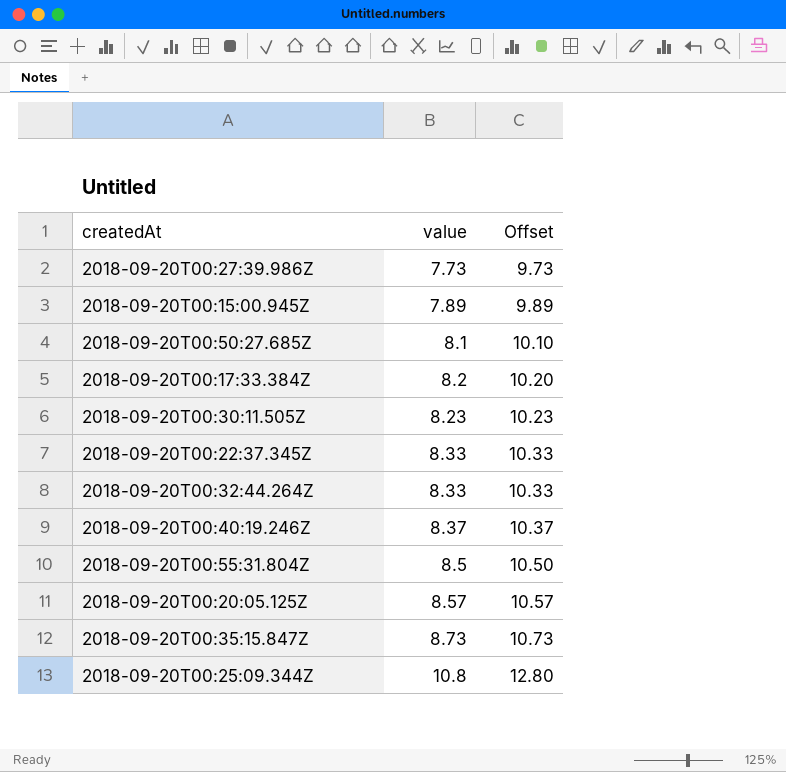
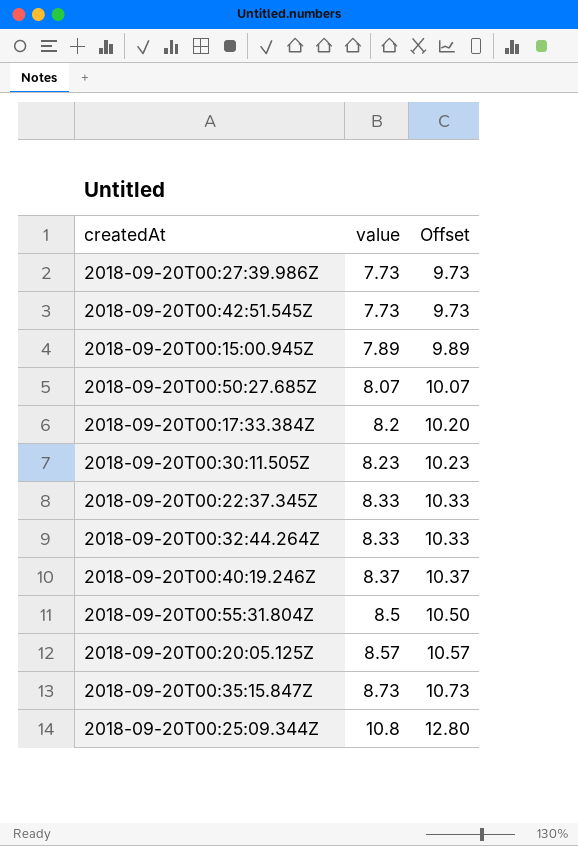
row 2018-09-20T00:42:51.545Z: none -> 7.73 | 9.73
2018-09-20T00:50:27.685Z | value: 8.1 -> 8.07
2018-09-20T00:50:27.685Z | Offset: 10.10 -> 10.07

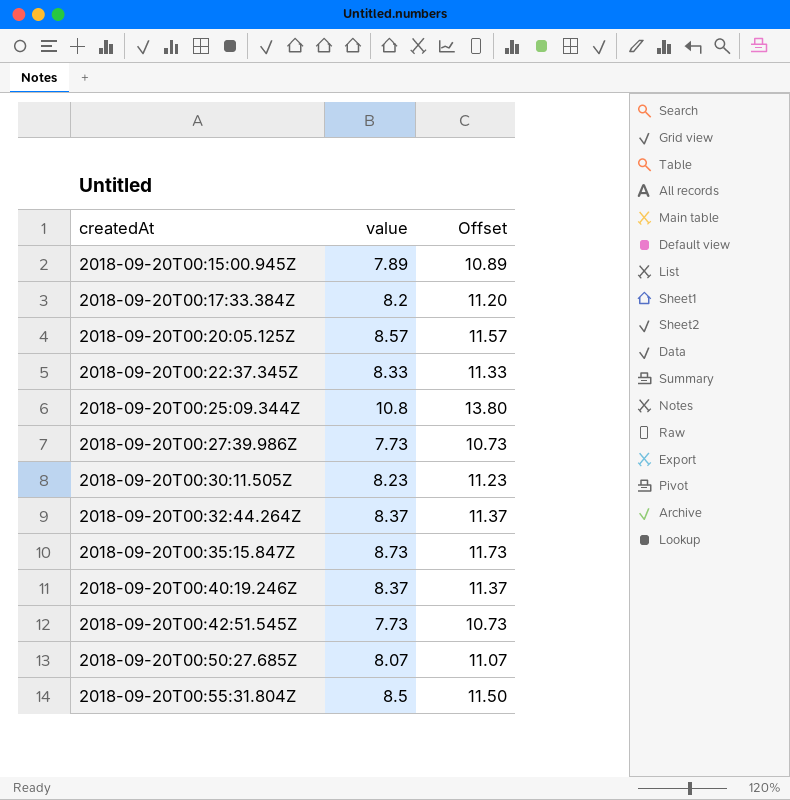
row order: value ascending -> createdAt ascending
column Offset | formula: [value] + 2 -> [value] + 3
2018-09-20T00:32:44.264Z | value: 8.33 -> 8.37

